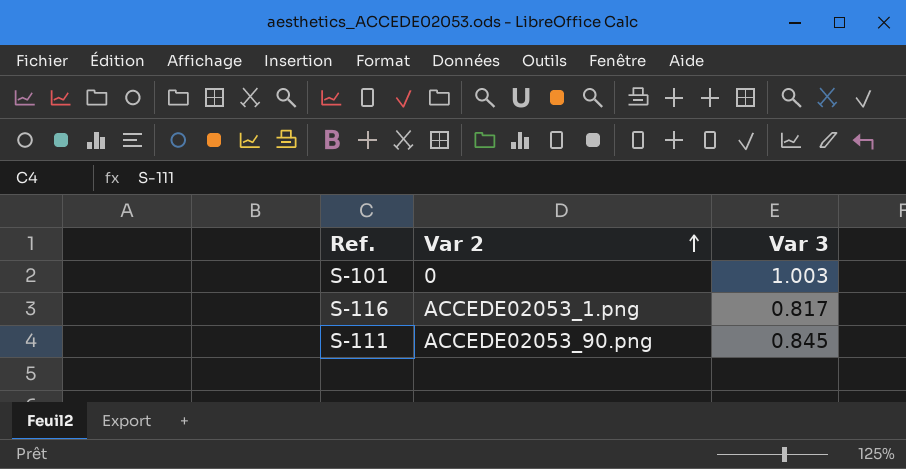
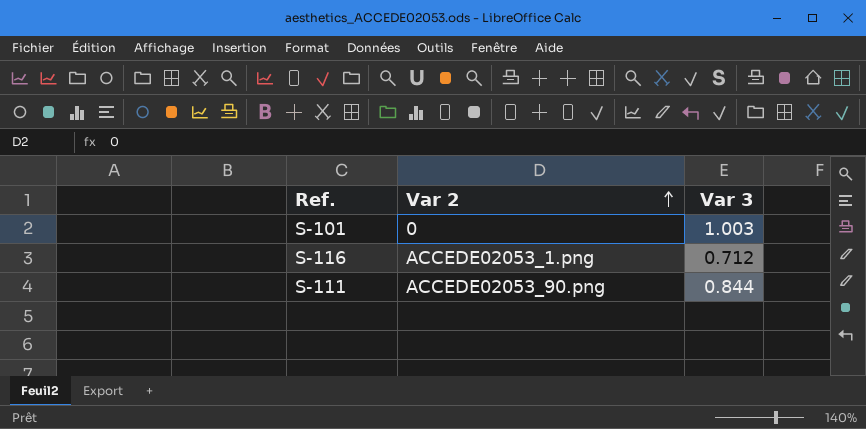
S-116 | Var 3: 0.817 -> 0.712
S-111 | Var 3: 0.845 -> 0.844

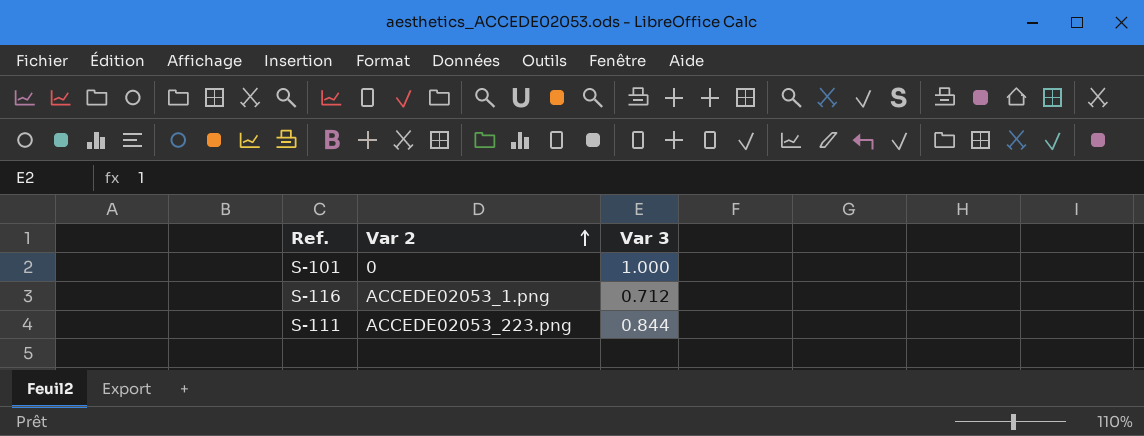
S-101 | Var 3: 1.003 -> 1.000
S-111 | Var 2: ACCEDE02053_90.png -> ACCEDE02053_223.png

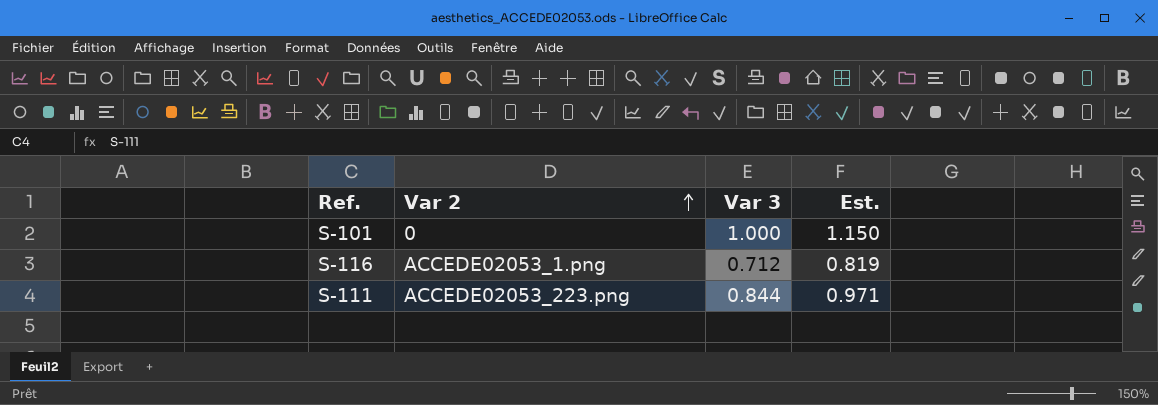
column Est. | formula: none -> [Var 3] * 1.15

